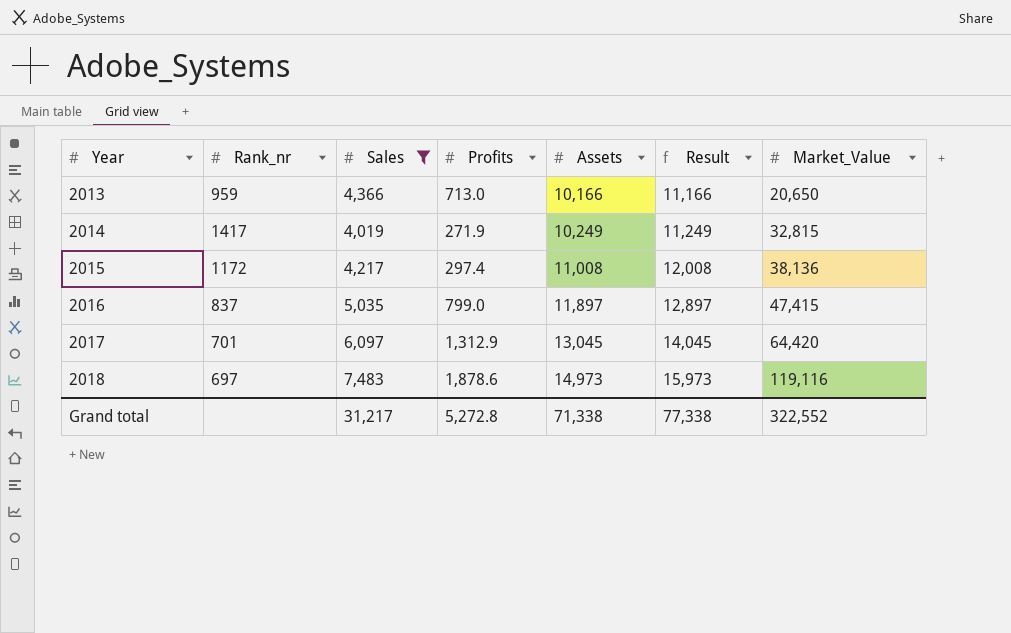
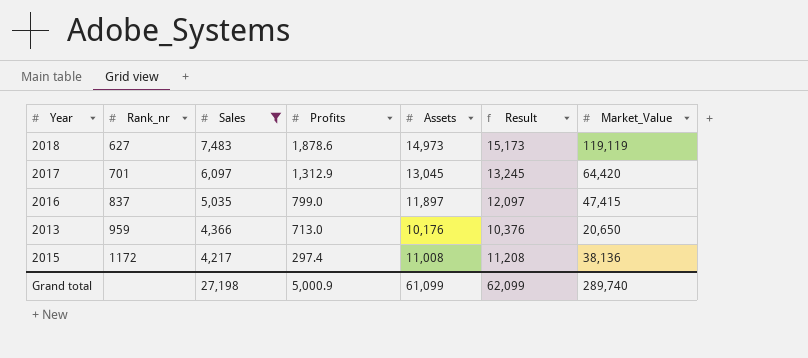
row order: Year ascending -> Rank_nr ascending
column Result | formula: [Assets] + 1000 -> [Assets] + 200
row 2014: 1417 | 4,019 | 271.9 | 10,249 | 11,249 | 32,815 -> none
2018 | Rank_nr: 697 -> 627
2018 | Market_Value: 119,116 -> 119,119
2013 | Assets: 10,166 -> 10,176
Grand total | Sales: 31,217 -> 27,198
Grand total | Profits: 5,272.8 -> 5,000.9
Grand total | Assets: 71,338 -> 61,099
Grand total | Result: 77,338 -> 62,099
Grand total | Market_Value: 322,552 -> 289,740

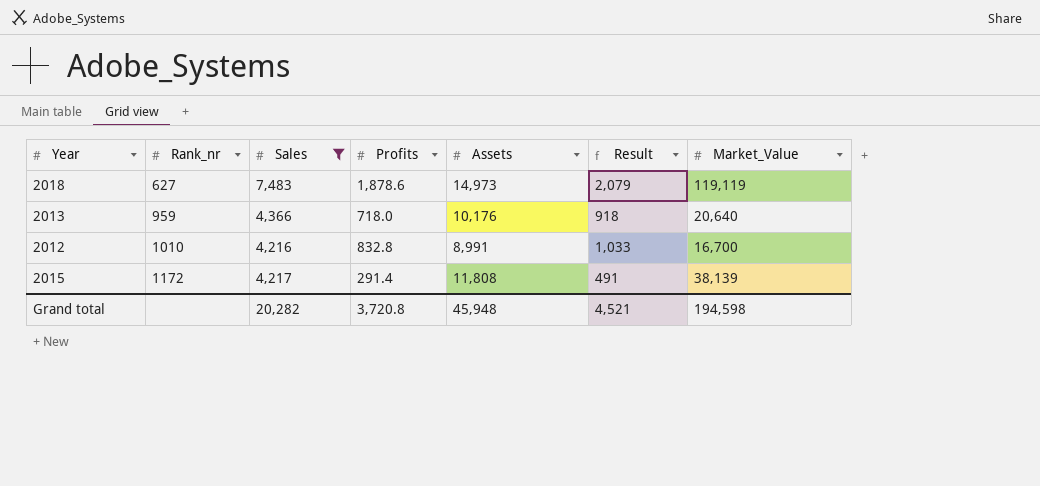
column Result | formula: [Assets] + 200 -> [Profits] + 200
row 2017: 701 | 6,097 | 1,312.9 | 13,045 | 13,245 | 64,420 -> none
row 2016: 837 | 5,035 | 799.0 | 11,897 | 12,097 | 47,415 -> none
2013 | Profits: 713.0 -> 718.0
2013 | Market_Value: 20,650 -> 20,640
row 2012: none -> 1010 | 4,216 | 832.8 | 8,991 | 1,033 | 16,700
2015 | Profits: 297.4 -> 291.4
2015 | Assets: 11,008 -> 11,808
2015 | Market_Value: 38,136 -> 38,139
Grand total | Sales: 27,198 -> 20,282
Grand total | Profits: 5,000.9 -> 3,720.8
Grand total | Assets: 61,099 -> 45,948
Grand total | Result: 62,099 -> 4,521
Grand total | Market_Value: 289,740 -> 194,598

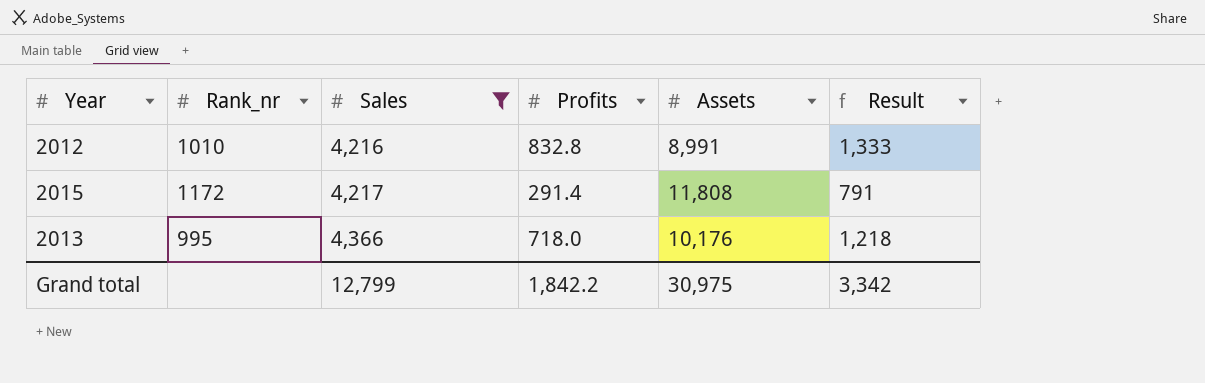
row order: Rank_nr ascending -> Sales ascending
column Market_Value | position: 7 -> none
column Result | formula: [Profits] + 200 -> [Profits] + 500
row 2018: 627 | 7,483 | 1,878.6 | 14,973 | 2,079 | 119,119 -> none
2013 | Rank_nr: 959 -> 995
Grand total | Sales: 20,282 -> 12,799
Grand total | Profits: 3,720.8 -> 1,842.2
Grand total | Assets: 45,948 -> 30,975
Grand total | Result: 4,521 -> 3,342

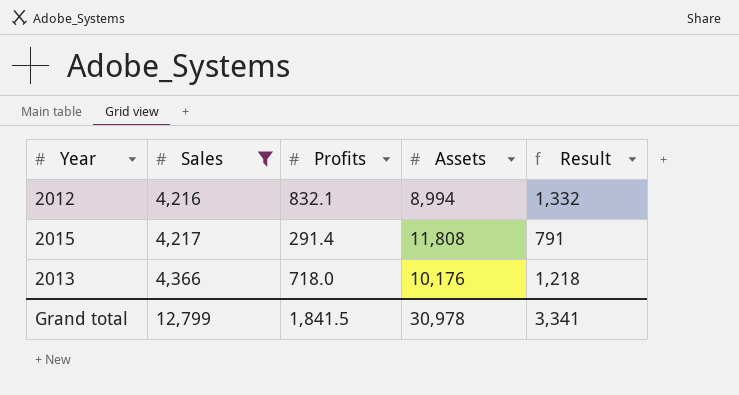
column Rank_nr | position: 2 -> none
2012 | Profits: 832.8 -> 832.1
2012 | Assets: 8,991 -> 8,994
2012 | Result: 1,333 -> 1,332
Grand total | Profits: 1,842.2 -> 1,841.5
Grand total | Assets: 30,975 -> 30,978
Grand total | Result: 3,342 -> 3,341

